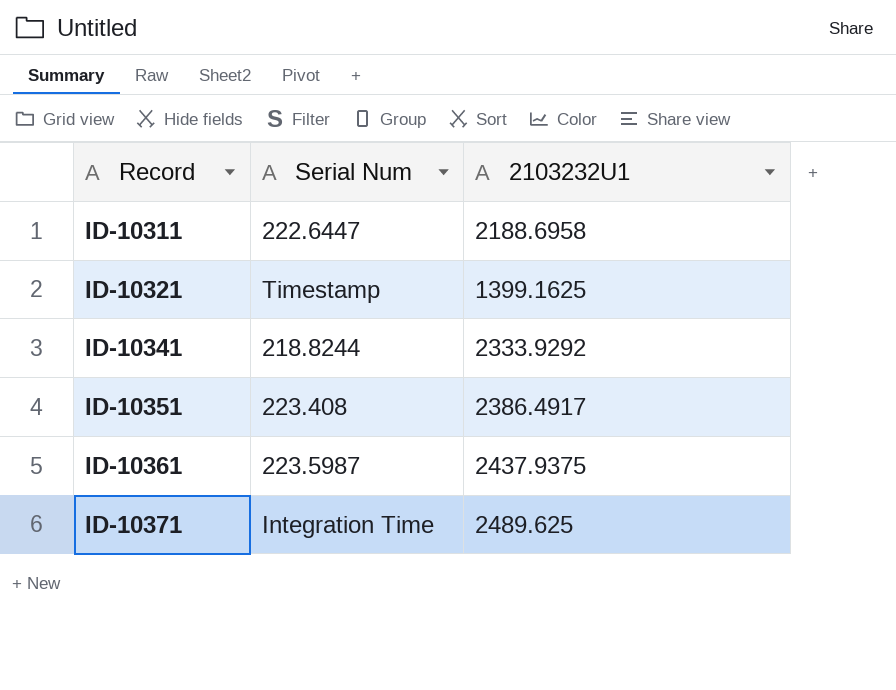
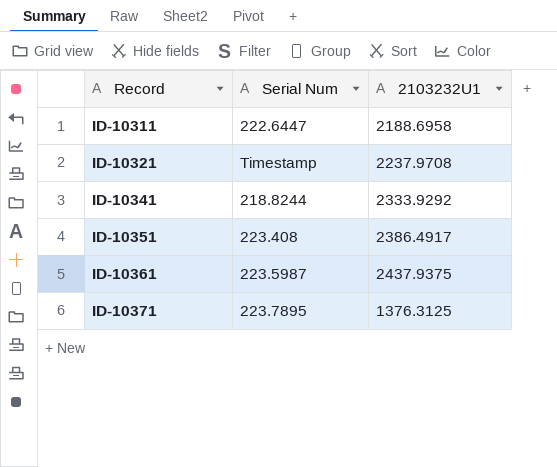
ID-10321 | 2103232U1: 1399.1625 -> 2237.9708
ID-10371 | Serial Num: Integration Time -> 223.7895
ID-10371 | 2103232U1: 2489.625 -> 1376.3125

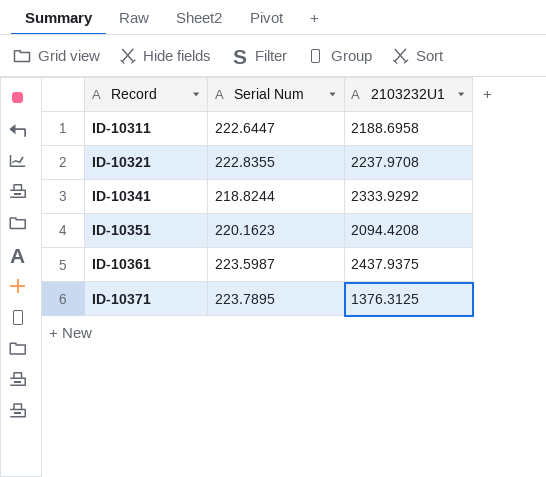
ID-10321 | Serial Num: Timestamp -> 222.8355
ID-10351 | Serial Num: 223.408 -> 220.1623
ID-10351 | 2103232U1: 2386.4917 -> 2094.4208

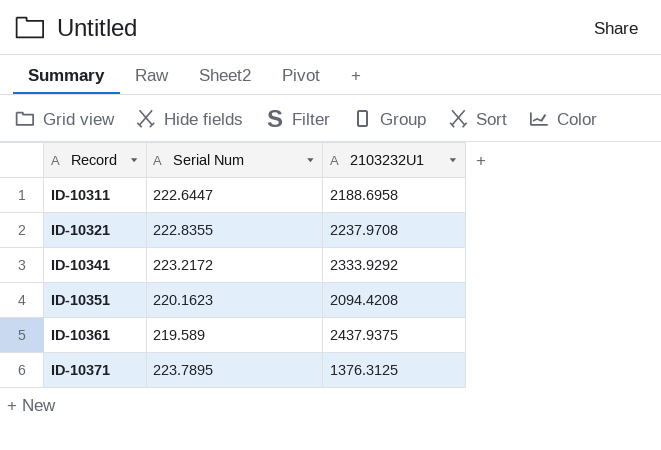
ID-10341 | Serial Num: 218.8244 -> 223.2172
ID-10361 | Serial Num: 223.5987 -> 219.589

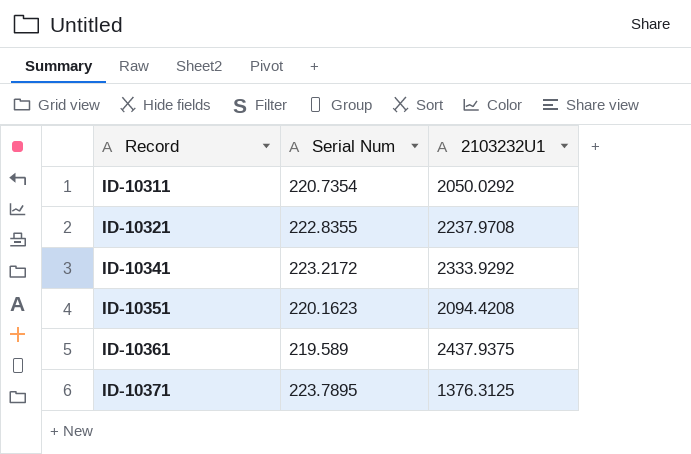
ID-10311 | Serial Num: 222.6447 -> 220.7354
ID-10311 | 2103232U1: 2188.6958 -> 2050.0292

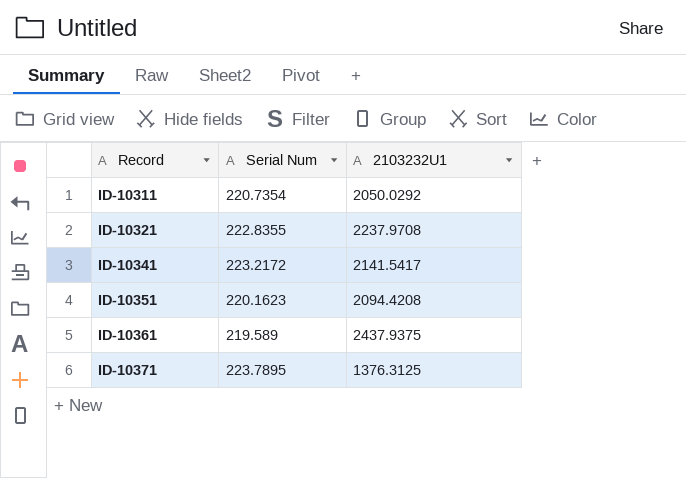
ID-10341 | 2103232U1: 2333.9292 -> 2141.5417

